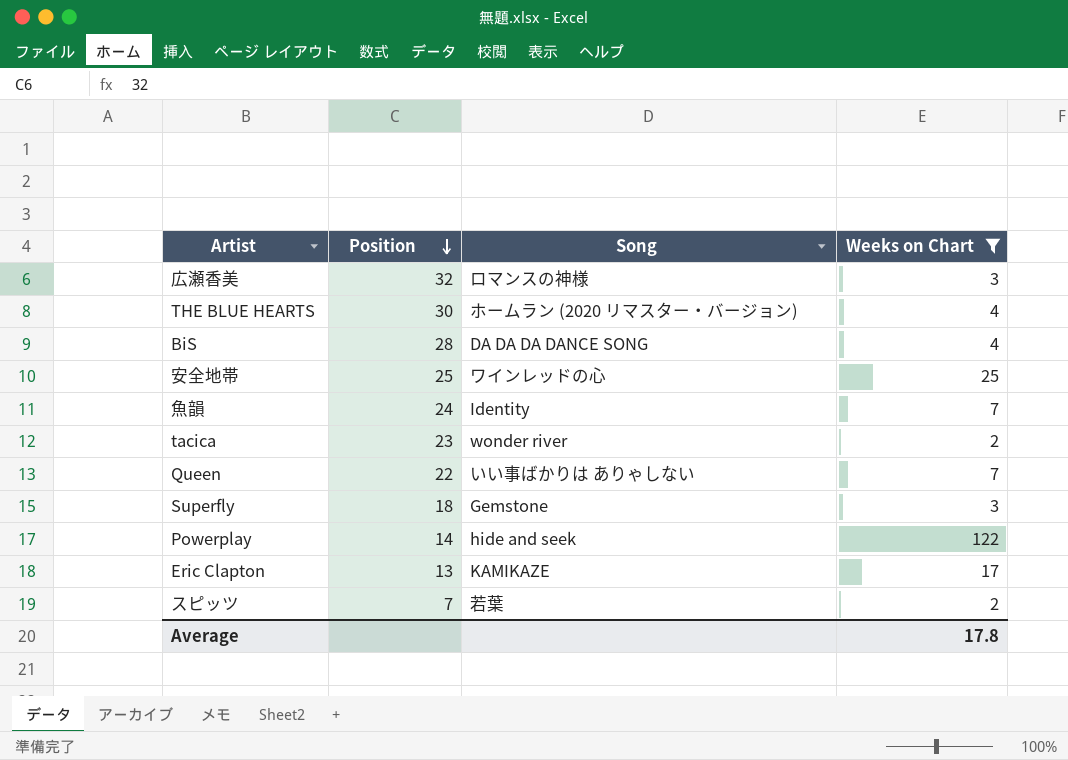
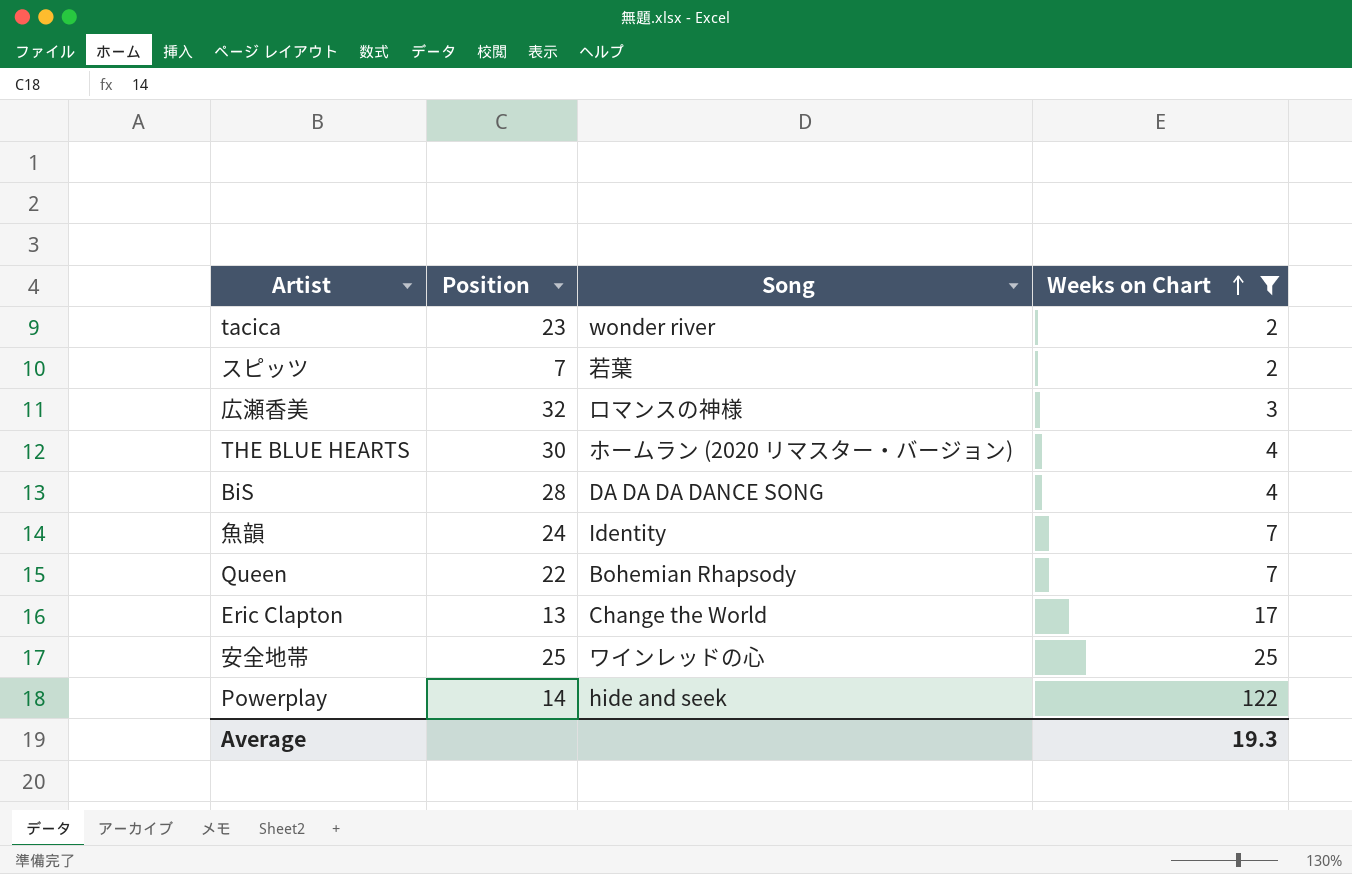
row order: Position descending -> Weeks on Chart ascending
row Superfly: 18 | Gemstone | 3 -> none
Queen | Song: いい事ばかりは ありゃしない -> Bohemian Rhapsody
Eric Clapton | Song: KAMIKAZE -> Change the World
Average | Weeks on Chart: 17.8 -> 19.3

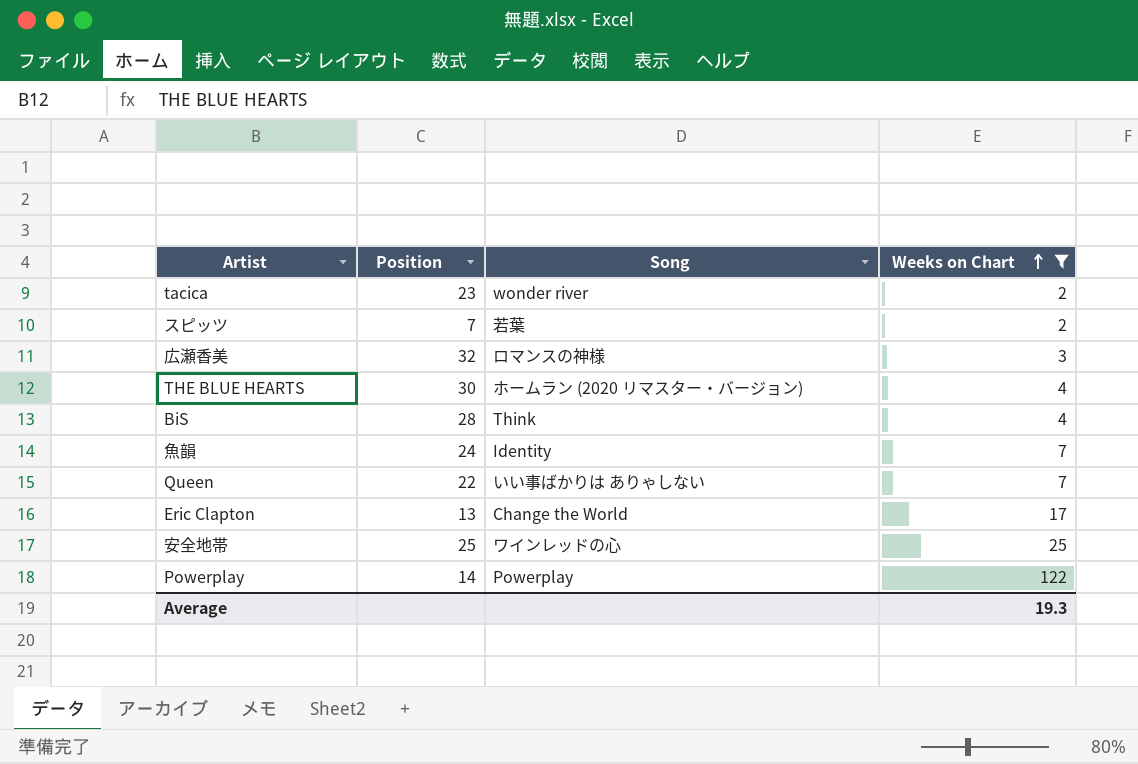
BiS | Song: DA DA DA DANCE SONG -> Think
Queen | Song: Bohemian Rhapsody -> いい事ばかりは ありゃしない
Powerplay | Song: hide and seek -> Powerplay

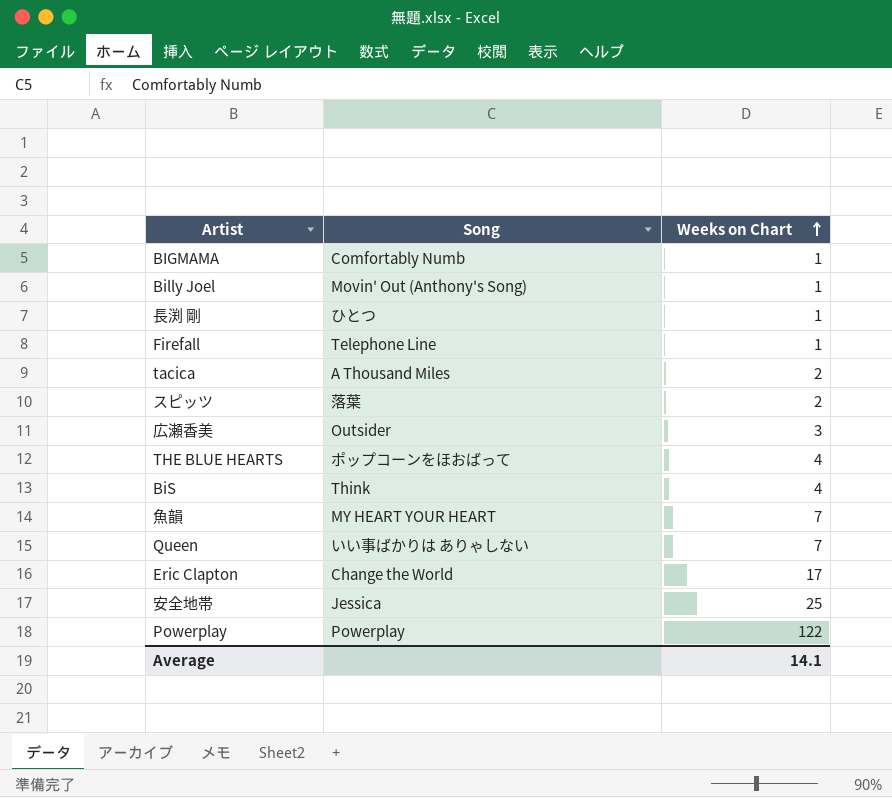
filter: Weeks on Chart != 1 -> none
column Position | position: 2 -> none
tacica | Song: wonder river -> A Thousand Miles
スピッツ | Song: 若葉 -> 落葉
広瀬香美 | Song: ロマンスの神様 -> Outsider
THE BLUE HEARTS | Song: ホームラン (2020 リマスター・バージョン) -> ポップコーンをほおばって
魚韻 | Song: Identity -> MY HEART YOUR HEART
安全地帯 | Song: ワインレッドの心 -> Jessica
Average | Weeks on Chart: 19.3 -> 14.1

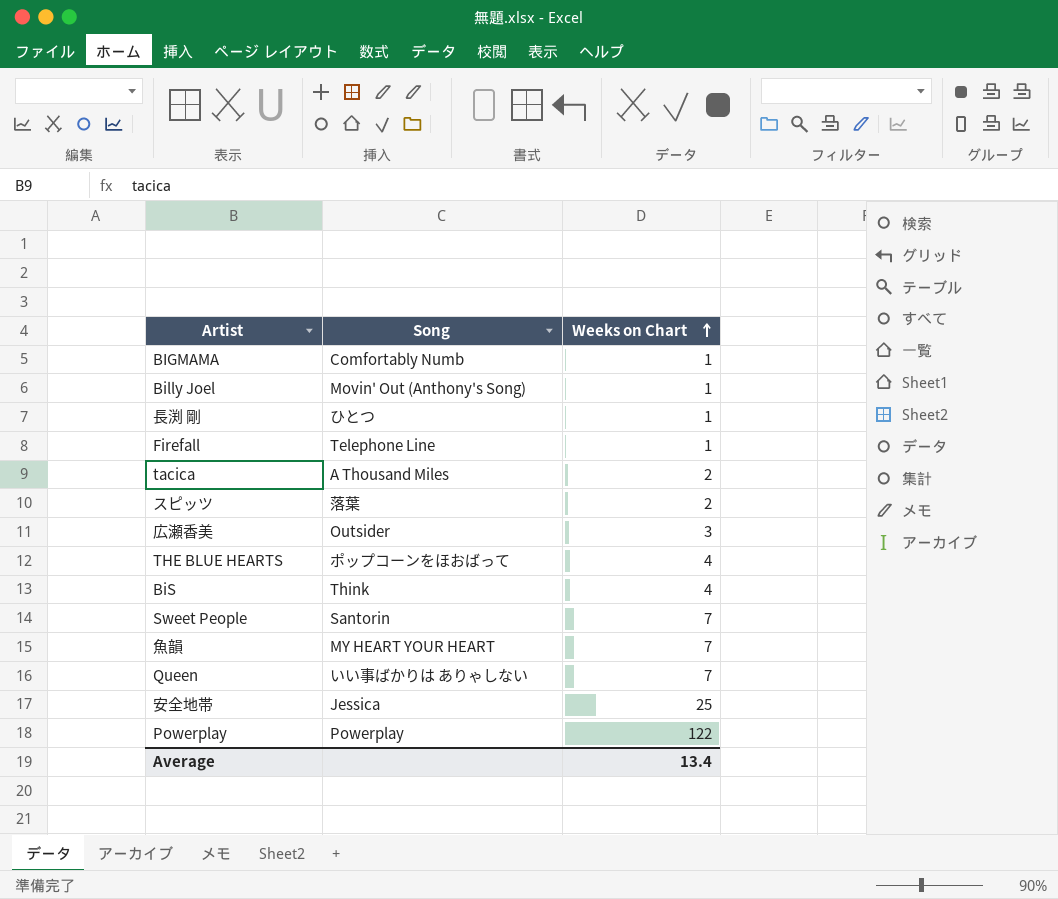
row Eric Clapton: Change the World | 17 -> none
row Sweet People: none -> Santorin | 7
Average | Weeks on Chart: 14.1 -> 13.4

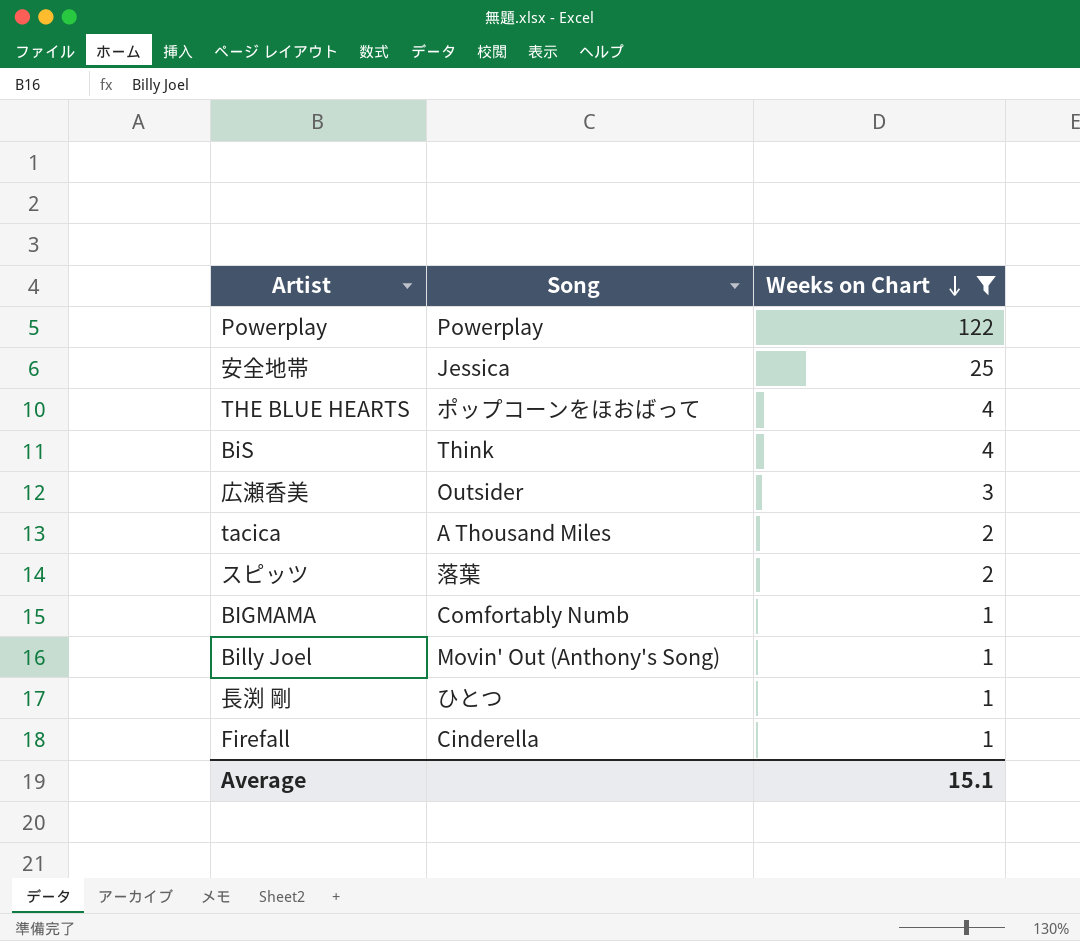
filter: none -> Weeks on Chart != 7
row order: Weeks on Chart ascending -> Weeks on Chart descending
Firefall | Song: Telephone Line -> Cinderella
Average | Weeks on Chart: 13.4 -> 15.1

